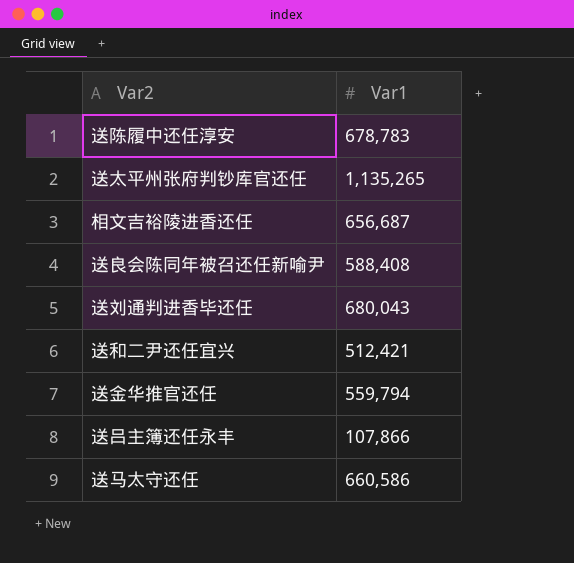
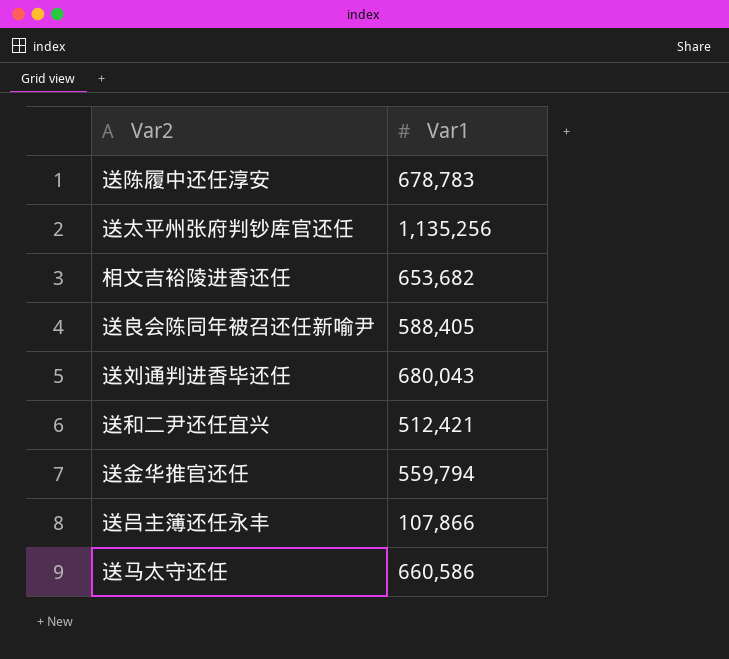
送太平州张府判钞库官还任 | Var1: 1,135,265 -> 1,135,256
相文吉裕陵进香还任 | Var1: 656,687 -> 653,682
送良会陈同年被召还任新喻尹 | Var1: 588,408 -> 588,405

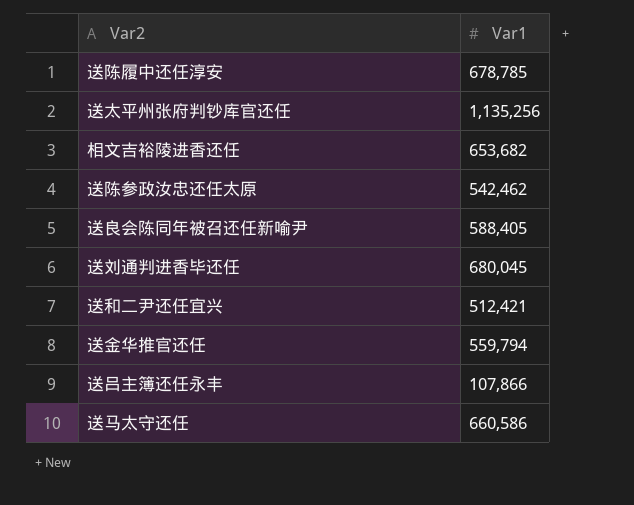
送陈履中还任淳安 | Var1: 678,783 -> 678,785
row 送陈参政汝忠还任太原: none -> 542,462
送刘通判进香毕还任 | Var1: 680,043 -> 680,045

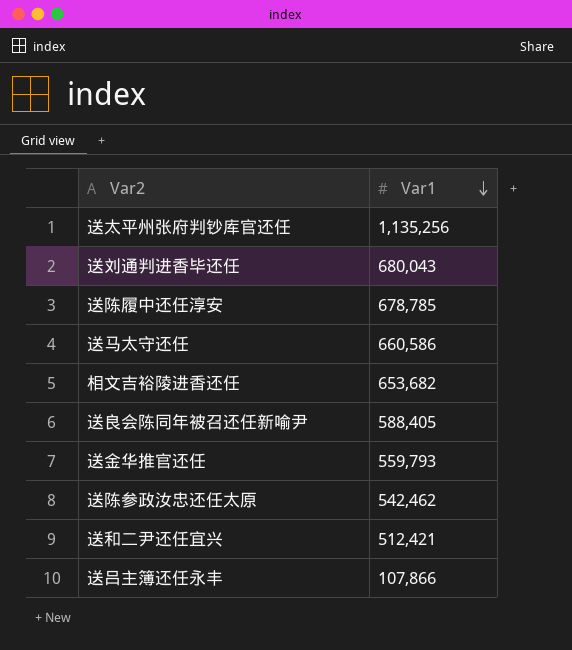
row order: none -> Var1 descending
送刘通判进香毕还任 | Var1: 680,045 -> 680,043
送金华推官还任 | Var1: 559,794 -> 559,793

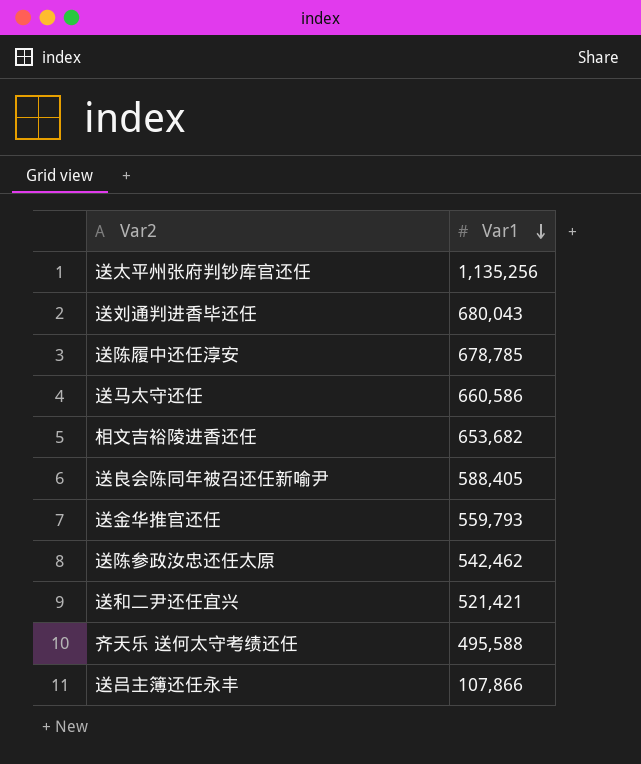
送和二尹还任宜兴 | Var1: 512,421 -> 521,421
row 齐天乐 送何太守考绩还任: none -> 495,588

